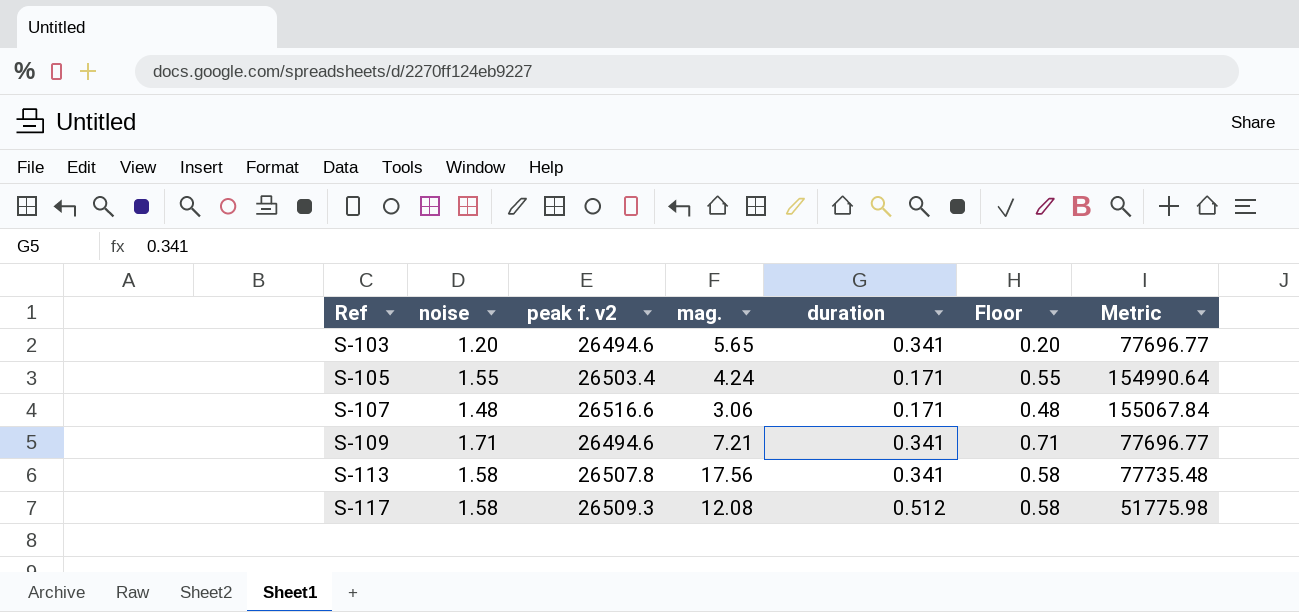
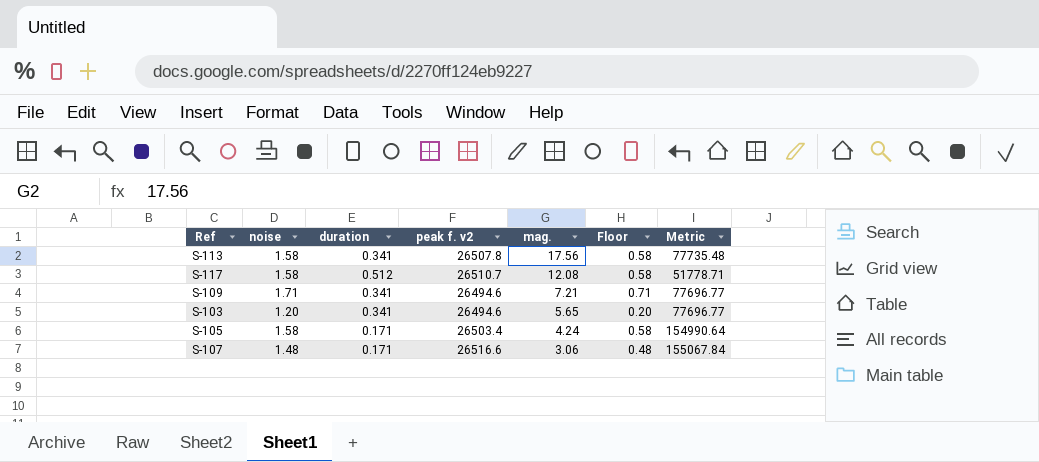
row order: Ref ascending -> mag. descending
column duration | position: 5 -> 3
S-117 | peak f. v2: 26509.3 -> 26510.7
S-117 | Metric: 51775.98 -> 51778.71
S-105 | noise: 1.55 -> 1.58
S-105 | Floor: 0.55 -> 0.58

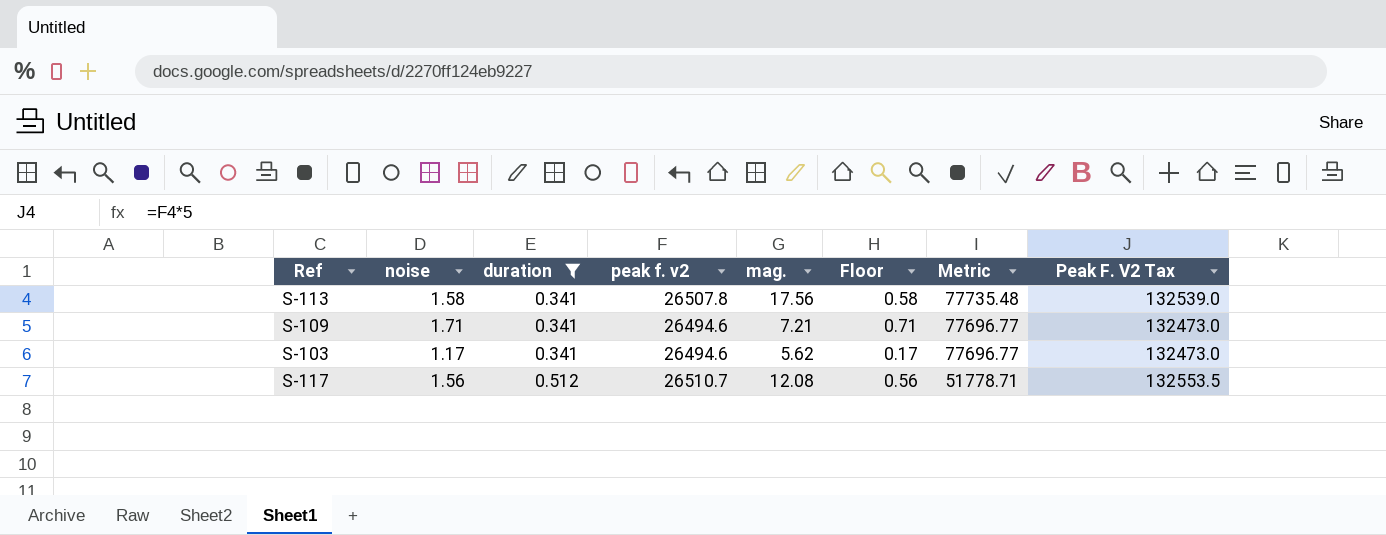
filter: none -> duration != 0.171
row order: mag. descending -> duration ascending
column Peak F. V2 Tax | formula: none -> [peak f. v2] * 5
S-103 | noise: 1.20 -> 1.17
S-103 | mag.: 5.65 -> 5.62
S-103 | Floor: 0.20 -> 0.17
S-117 | noise: 1.58 -> 1.56
S-117 | Floor: 0.58 -> 0.56

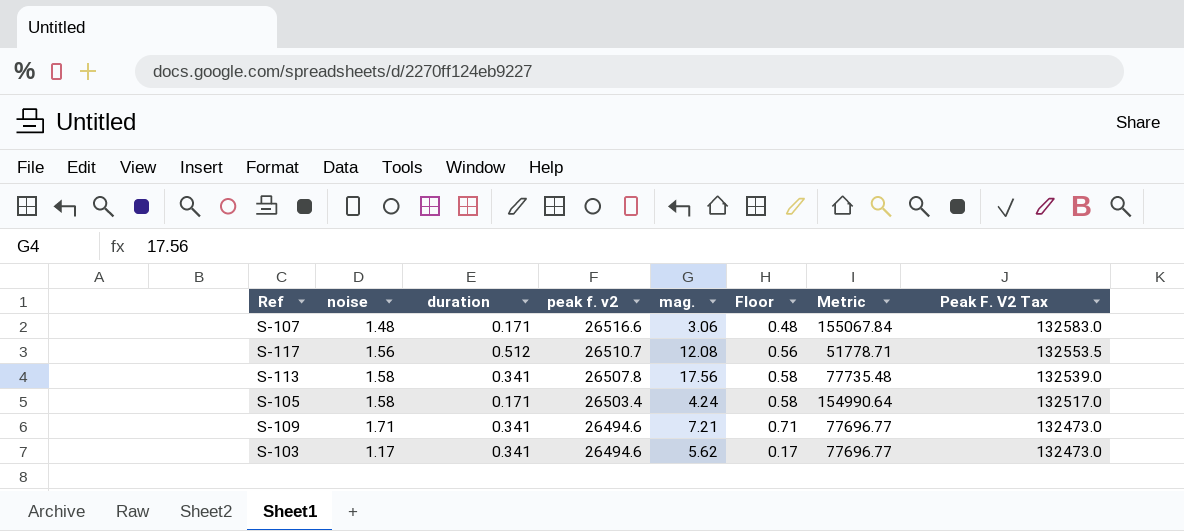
filter: duration != 0.171 -> none
row order: duration ascending -> peak f. v2 descending

